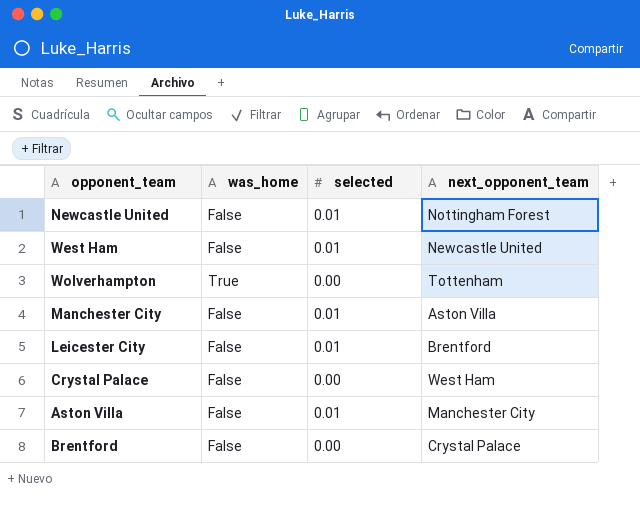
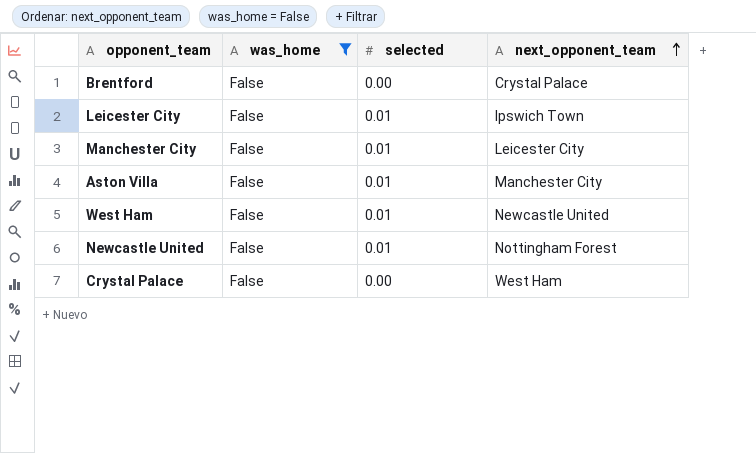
filter: none -> was_home = False
row order: none -> next_opponent_team ascending
Leicester City | next_opponent_team: Brentford -> Ipswich Town
Manchester City | next_opponent_team: Aston Villa -> Leicester City

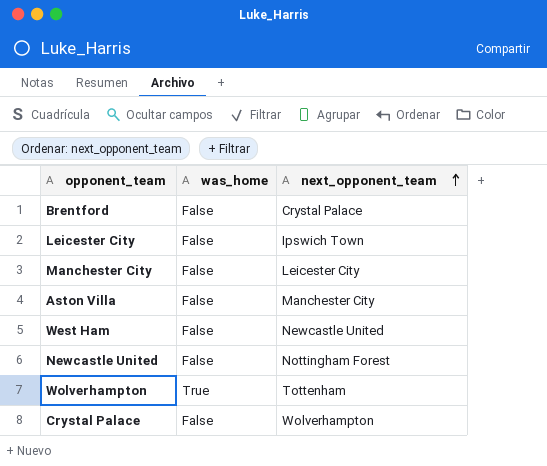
filter: was_home = False -> none
column selected | position: 3 -> none
Crystal Palace | next_opponent_team: West Ham -> Wolverhampton

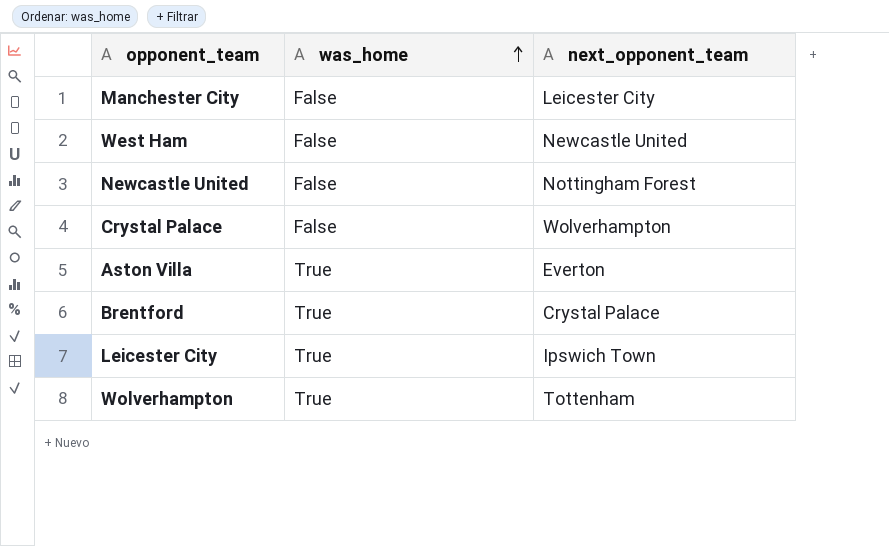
row order: next_opponent_team ascending -> was_home ascending
Aston Villa | was_home: False -> True
Aston Villa | next_opponent_team: Manchester City -> Everton
Brentford | was_home: False -> True
Leicester City | was_home: False -> True

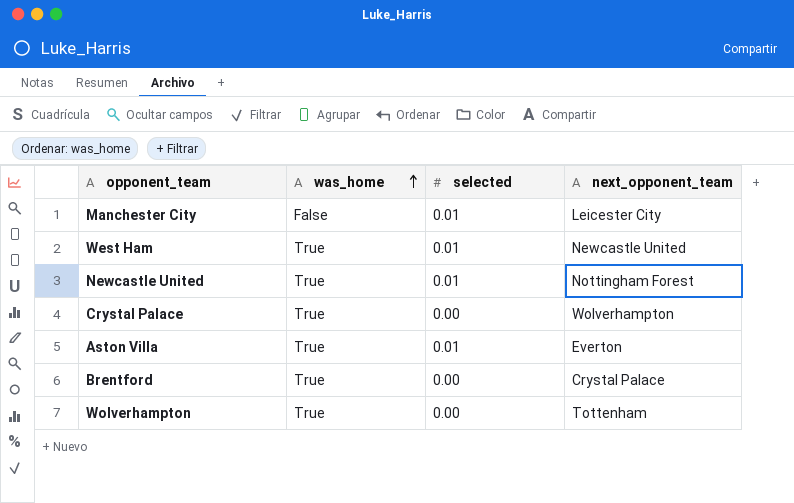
column selected | position: none -> 3
row Leicester City: True | Ipswich Town -> none
West Ham | was_home: False -> True
Newcastle United | was_home: False -> True
Crystal Palace | was_home: False -> True

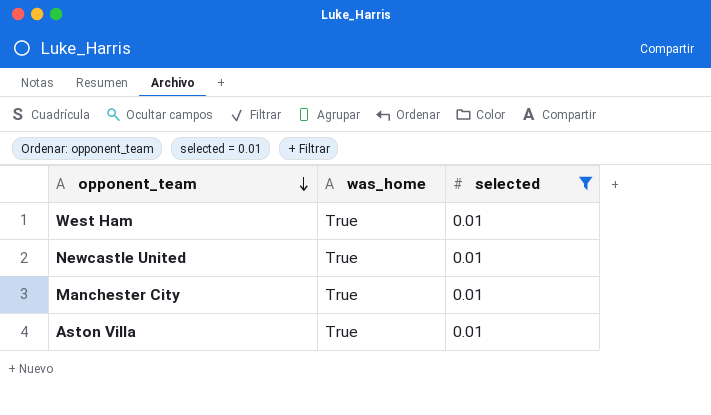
filter: none -> selected = 0.01
row order: was_home ascending -> opponent_team descending
column next_opponent_team | position: 4 -> none
Manchester City | was_home: False -> True

